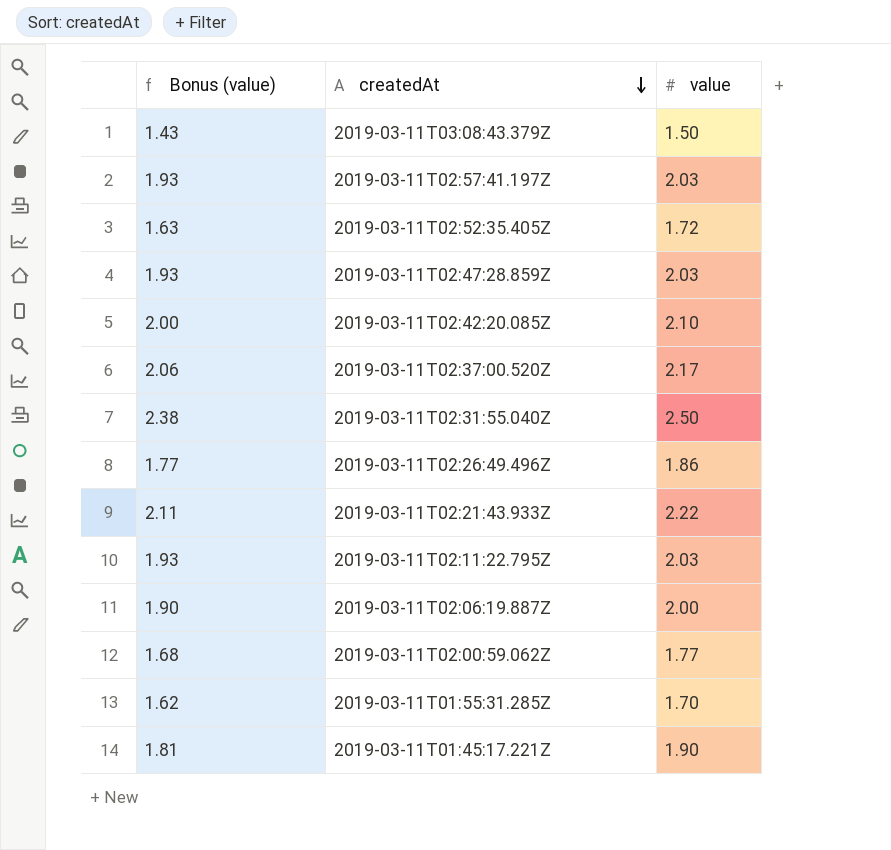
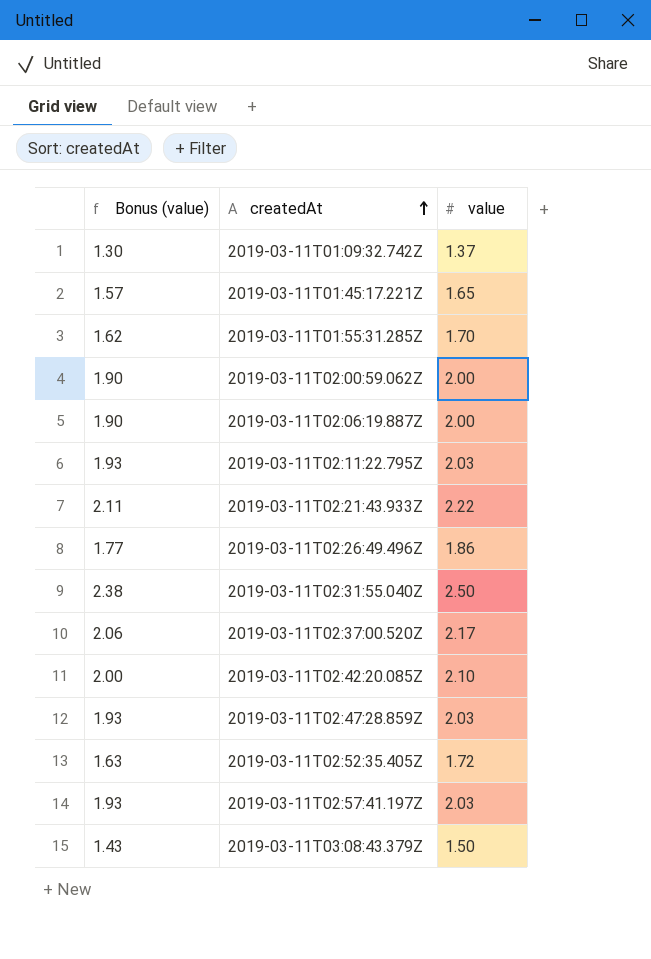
row order: createdAt descending -> createdAt ascending
row 2019-03-11T01:09:32.742Z: none -> 1.30 | 1.37
2019-03-11T01:45:17.221Z | Bonus (value): 1.81 -> 1.57
2019-03-11T01:45:17.221Z | value: 1.90 -> 1.65
2019-03-11T02:00:59.062Z | Bonus (value): 1.68 -> 1.90
2019-03-11T02:00:59.062Z | value: 1.77 -> 2.00

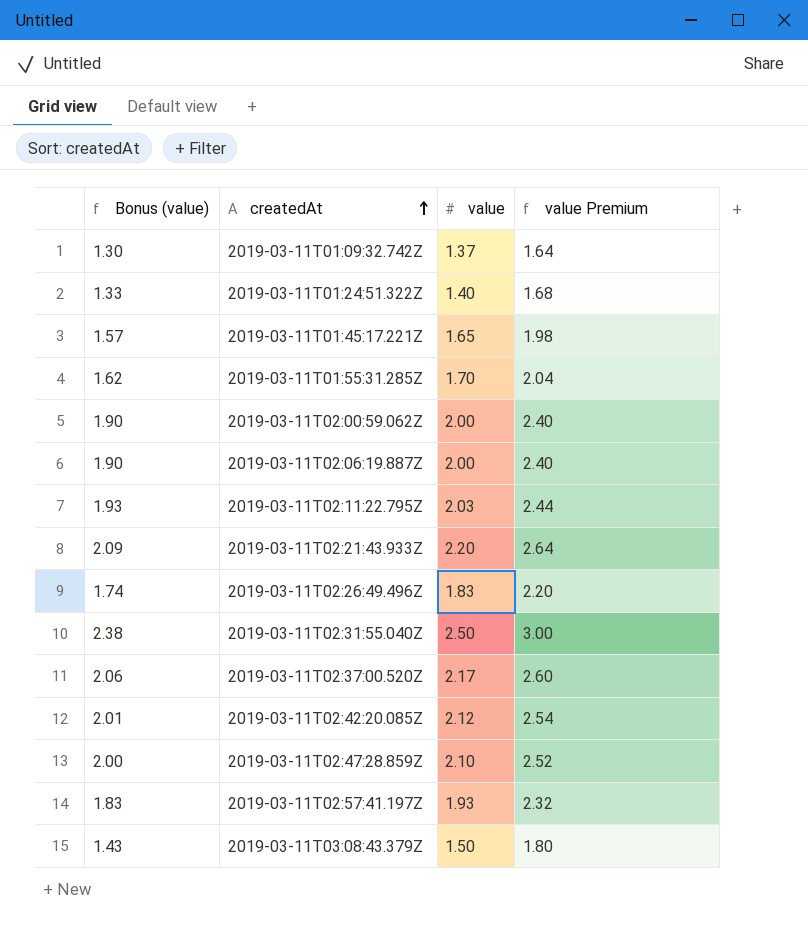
column value Premium | formula: none -> [value] * 1.2
row 2019-03-11T02:52:35.405Z: 1.63 | 1.72 -> none
row 2019-03-11T01:24:51.322Z: none -> 1.33 | 1.40 | 1.68
2019-03-11T02:21:43.933Z | Bonus (value): 2.11 -> 2.09
2019-03-11T02:21:43.933Z | value: 2.22 -> 2.20
2019-03-11T02:26:49.496Z | Bonus (value): 1.77 -> 1.74
2019-03-11T02:26:49.496Z | value: 1.86 -> 1.83
2019-03-11T02:42:20.085Z | Bonus (value): 2.00 -> 2.01
2019-03-11T02:42:20.085Z | value: 2.10 -> 2.12
2019-03-11T02:47:28.859Z | Bonus (value): 1.93 -> 2.00
2019-03-11T02:47:28.859Z | value: 2.03 -> 2.10
2019-03-11T02:57:41.197Z | Bonus (value): 1.93 -> 1.83
2019-03-11T02:57:41.197Z | value: 2.03 -> 1.93

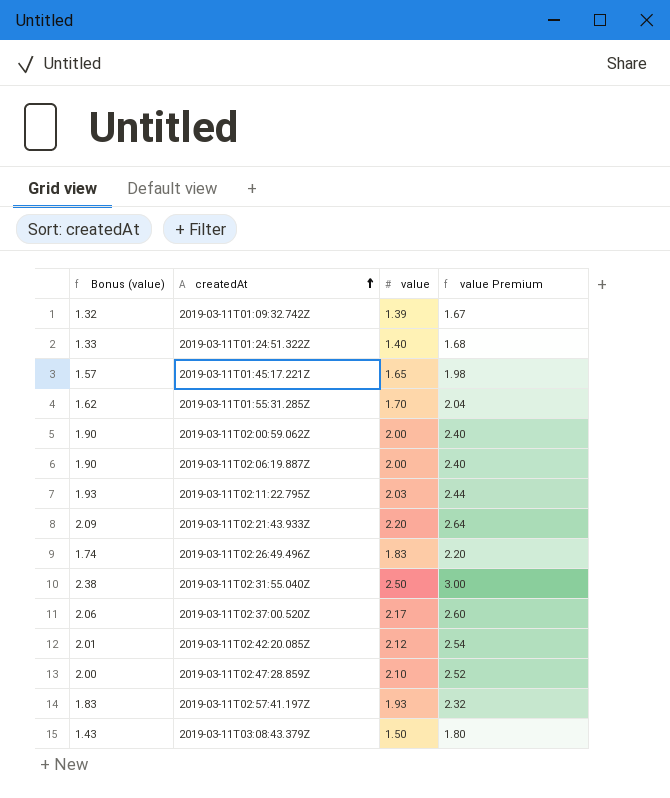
2019-03-11T01:09:32.742Z | Bonus (value): 1.30 -> 1.32
2019-03-11T01:09:32.742Z | value: 1.37 -> 1.39
2019-03-11T01:09:32.742Z | value Premium: 1.64 -> 1.67

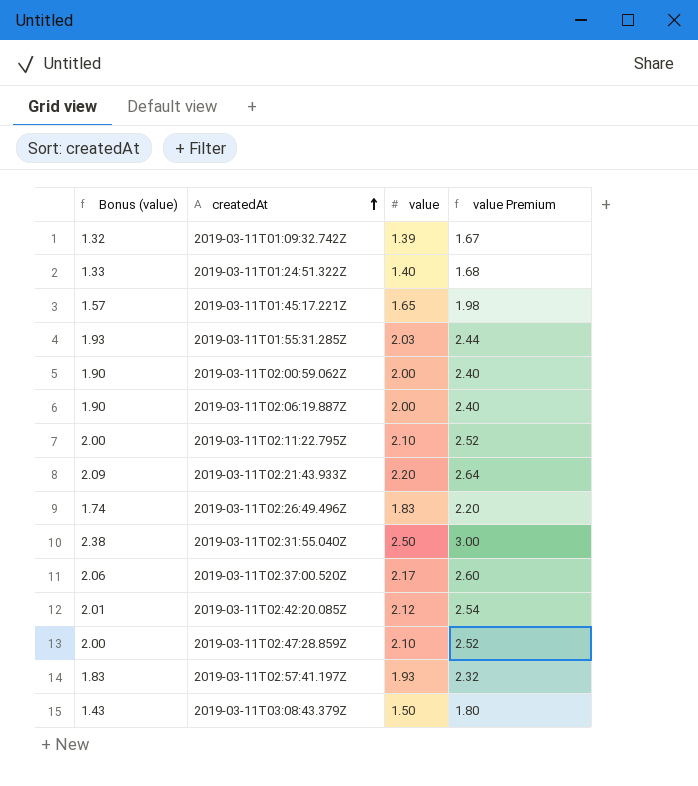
2019-03-11T01:55:31.285Z | Bonus (value): 1.62 -> 1.93
2019-03-11T01:55:31.285Z | value: 1.70 -> 2.03
2019-03-11T01:55:31.285Z | value Premium: 2.04 -> 2.44
2019-03-11T02:11:22.795Z | Bonus (value): 1.93 -> 2.00
2019-03-11T02:11:22.795Z | value: 2.03 -> 2.10
2019-03-11T02:11:22.795Z | value Premium: 2.44 -> 2.52

